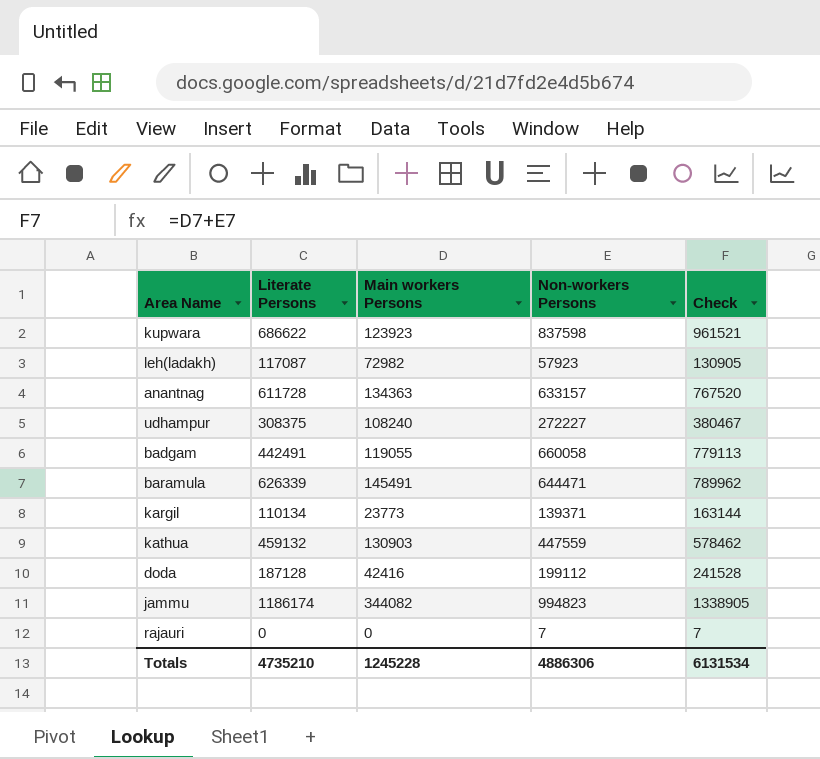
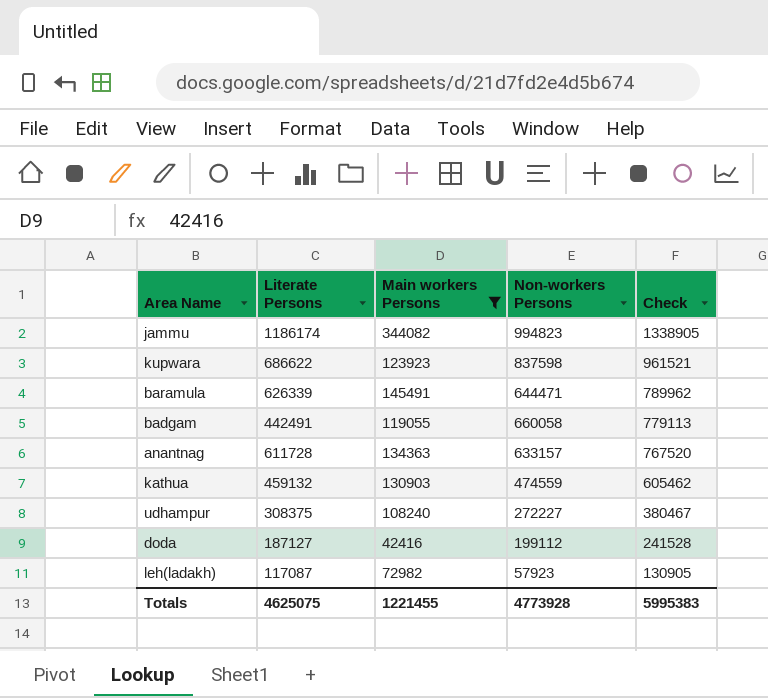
filter: none -> Main workers Persons >= 42416
row order: none -> Check descending
kathua | Non-workers Persons: 447559 -> 474559
kathua | Check: 578462 -> 605462
doda | Literate Persons: 187128 -> 187127
Totals | Literate Persons: 4735210 -> 4625075
Totals | Main workers Persons: 1245228 -> 1221455
Totals | Non-workers Persons: 4886306 -> 4773928
Totals | Check: 6131534 -> 5995383

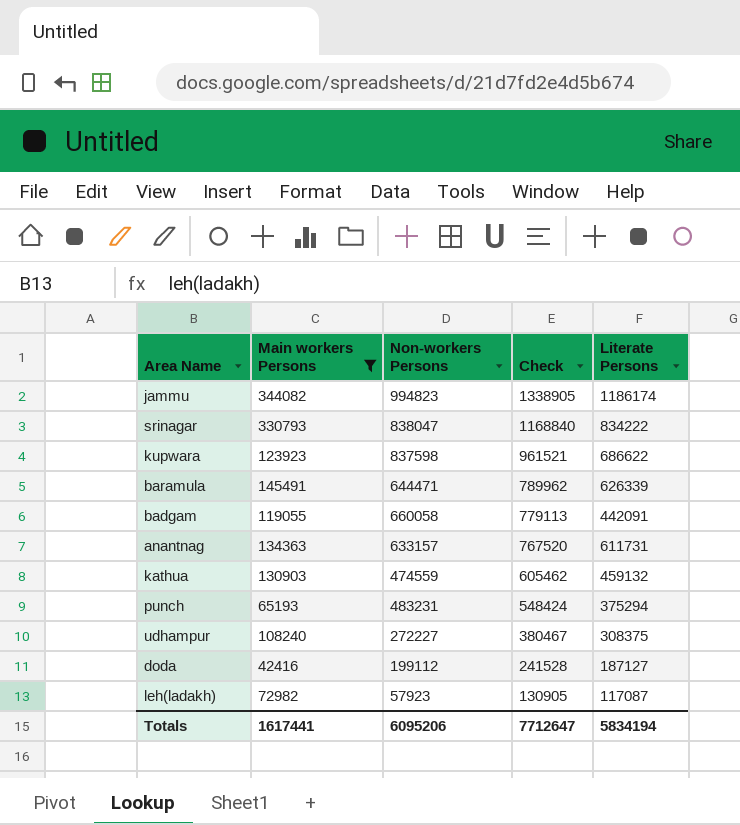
column Literate Persons | position: 2 -> 5
row srinagar: none -> 330793 | 838047 | 1168840 | 834222
badgam | Literate Persons: 442491 -> 442091
anantnag | Literate Persons: 611728 -> 611731
row punch: none -> 65193 | 483231 | 548424 | 375294
Totals | Main workers Persons: 1221455 -> 1617441
Totals | Non-workers Persons: 4773928 -> 6095206
Totals | Check: 5995383 -> 7712647
Totals | Literate Persons: 4625075 -> 5834194

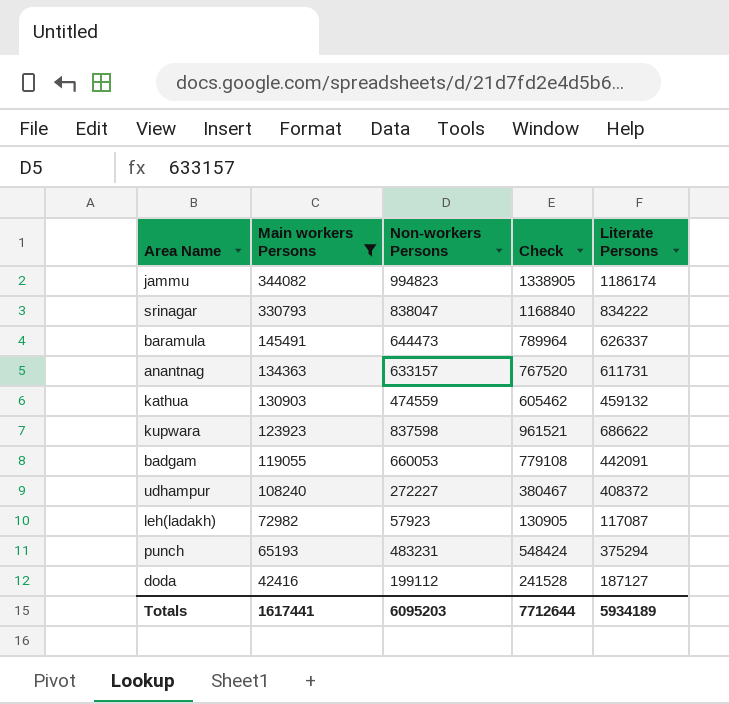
row order: Check descending -> Main workers Persons descending
baramula | Non-workers Persons: 644471 -> 644473
baramula | Check: 789962 -> 789964
baramula | Literate Persons: 626339 -> 626337
badgam | Non-workers Persons: 660058 -> 660053
badgam | Check: 779113 -> 779108
udhampur | Literate Persons: 308375 -> 408372
Totals | Non-workers Persons: 6095206 -> 6095203
Totals | Check: 7712647 -> 7712644
Totals | Literate Persons: 5834194 -> 5934189

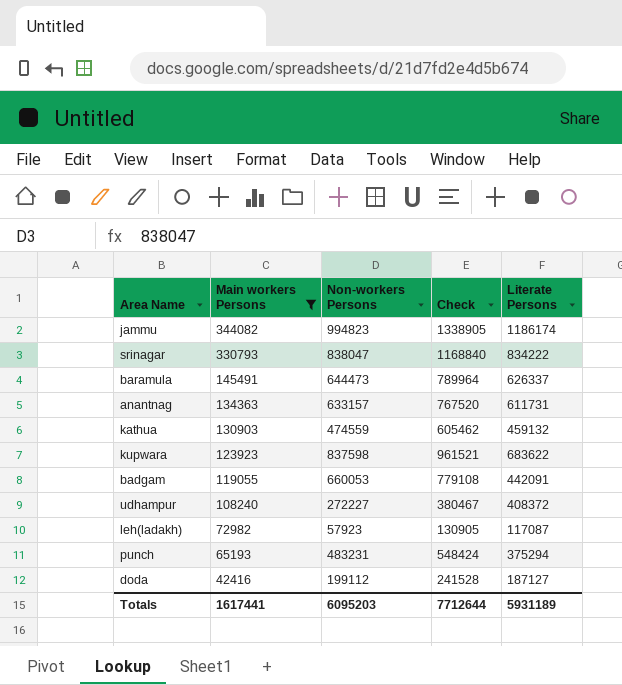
kupwara | Literate Persons: 686622 -> 683622
Totals | Literate Persons: 5934189 -> 5931189

